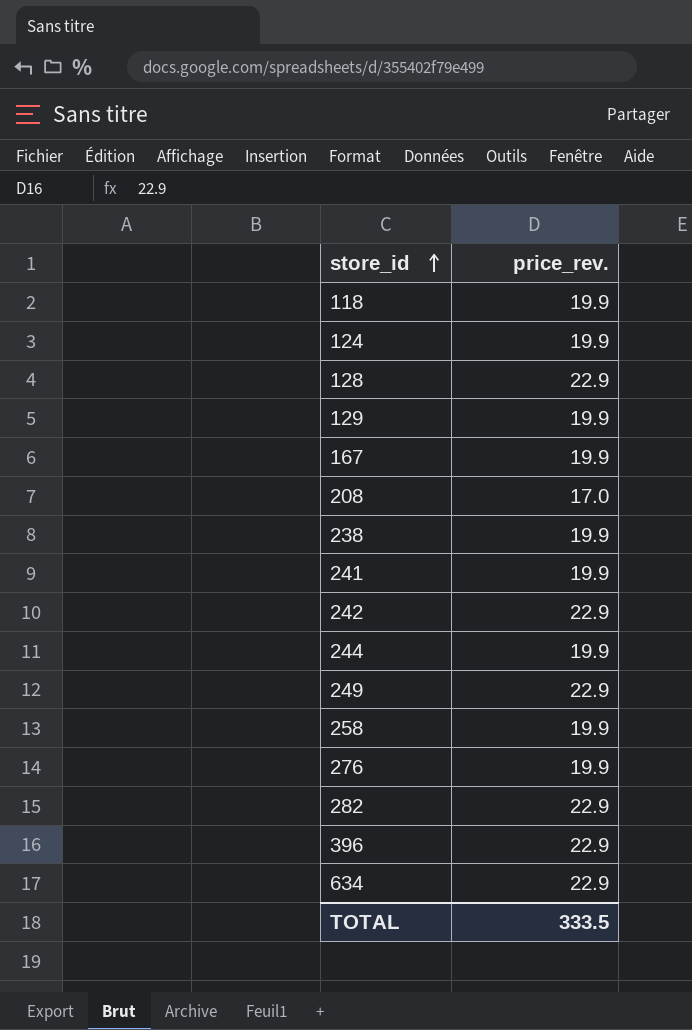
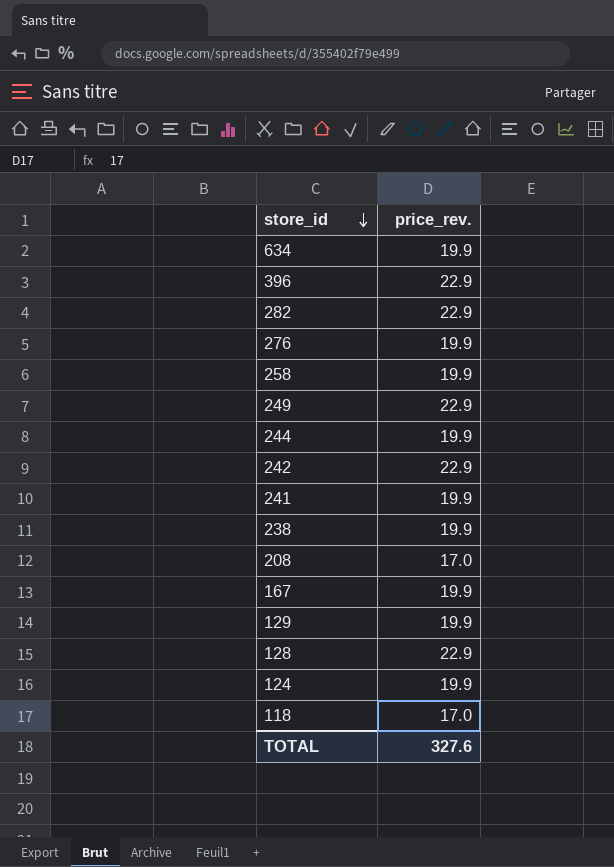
row order: store_id ascending -> store_id descending
634 | price_rev.: 22.9 -> 19.9
118 | price_rev.: 19.9 -> 17.0
TOTAL | price_rev.: 333.5 -> 327.6

